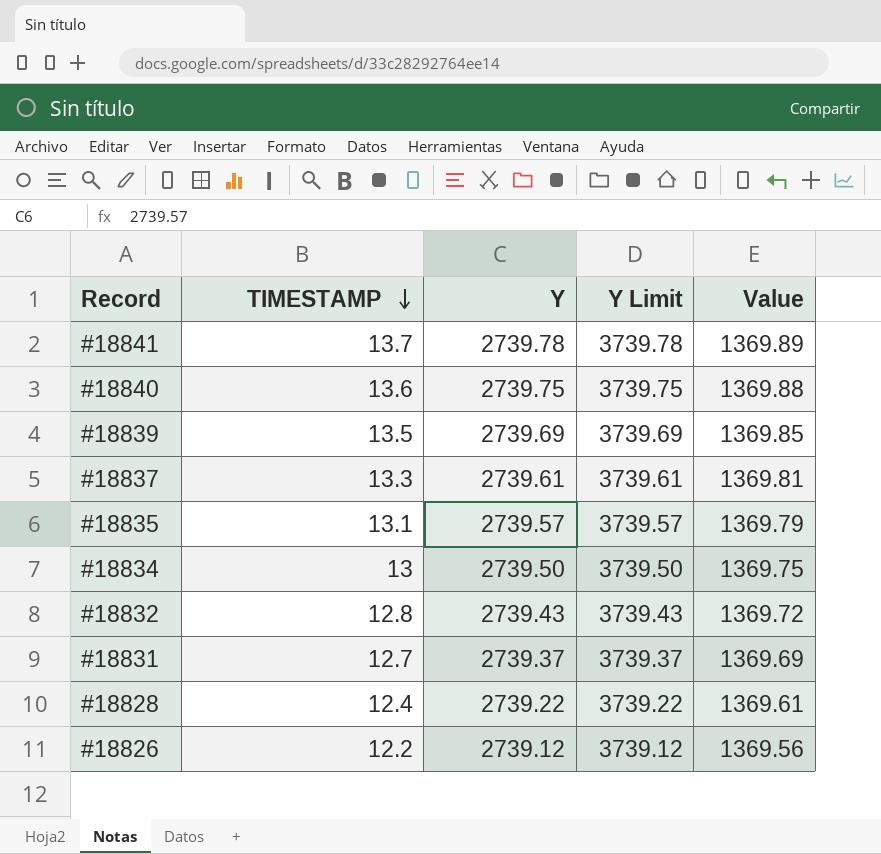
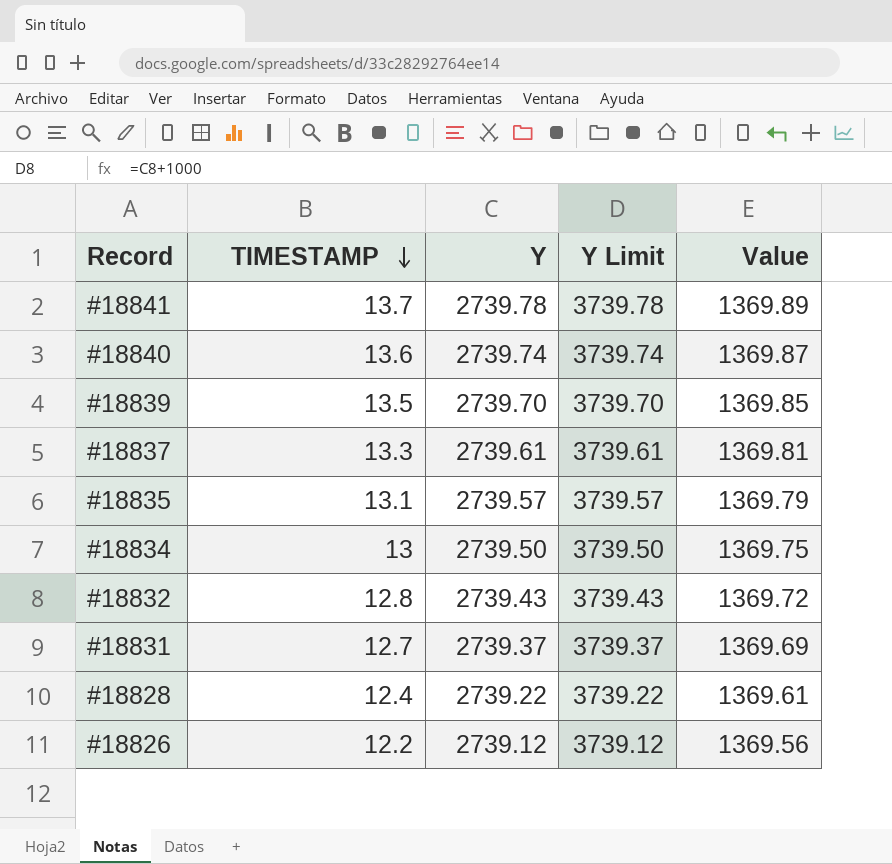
#18840 | Y: 2739.75 -> 2739.74
#18840 | Y Limit: 3739.75 -> 3739.74
#18840 | Value: 1369.88 -> 1369.87
#18839 | Y: 2739.69 -> 2739.70
#18839 | Y Limit: 3739.69 -> 3739.70

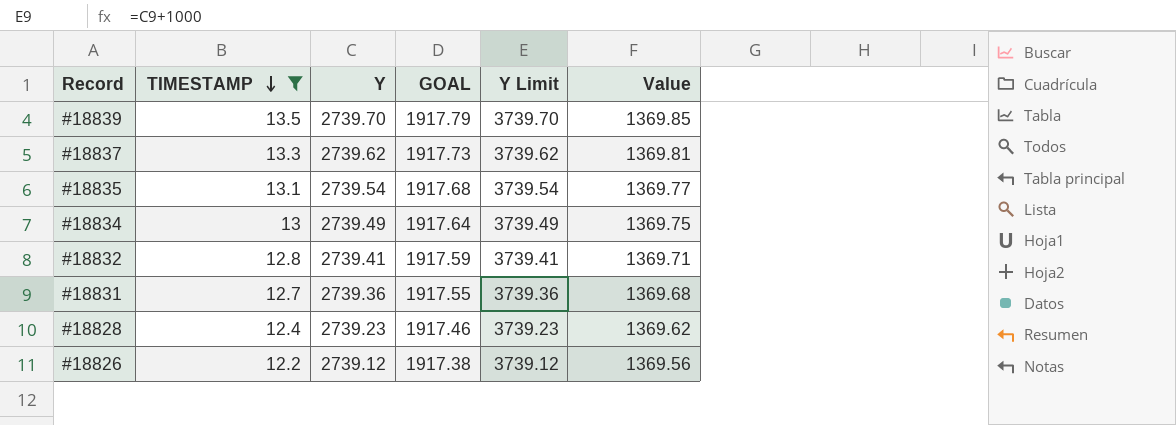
filter: none -> TIMESTAMP <= 13.5
column GOAL | formula: none -> [Y] * 0.7
#18837 | Y: 2739.61 -> 2739.62
#18837 | Y Limit: 3739.61 -> 3739.62
#18835 | Y: 2739.57 -> 2739.54
#18835 | Y Limit: 3739.57 -> 3739.54
#18835 | Value: 1369.79 -> 1369.77
#18834 | Y: 2739.50 -> 2739.49
#18834 | Y Limit: 3739.50 -> 3739.49
#18832 | Y: 2739.43 -> 2739.41
#18832 | Y Limit: 3739.43 -> 3739.41
#18832 | Value: 1369.72 -> 1369.71
#18831 | Y: 2739.37 -> 2739.36
#18831 | Y Limit: 3739.37 -> 3739.36
#18831 | Value: 1369.69 -> 1369.68
#18828 | Y: 2739.22 -> 2739.23
#18828 | Y Limit: 3739.22 -> 3739.23
#18828 | Value: 1369.61 -> 1369.62

